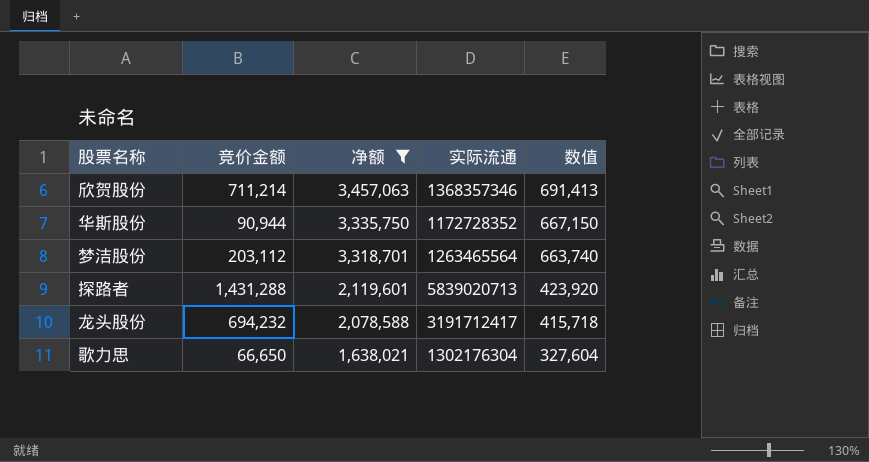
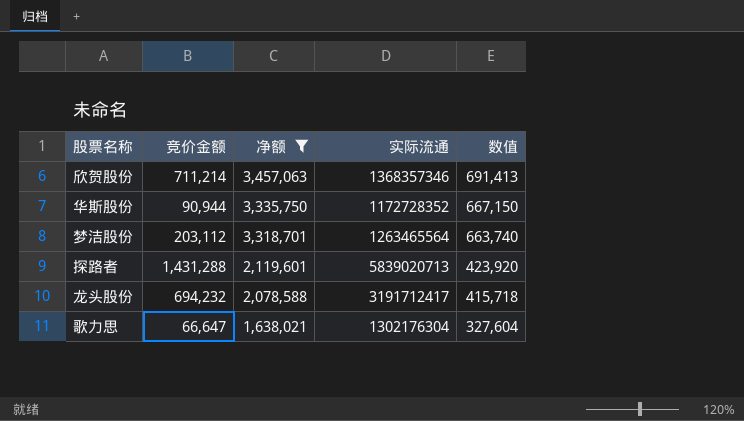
歌力思 | 竞价金额: 66,650 -> 66,647

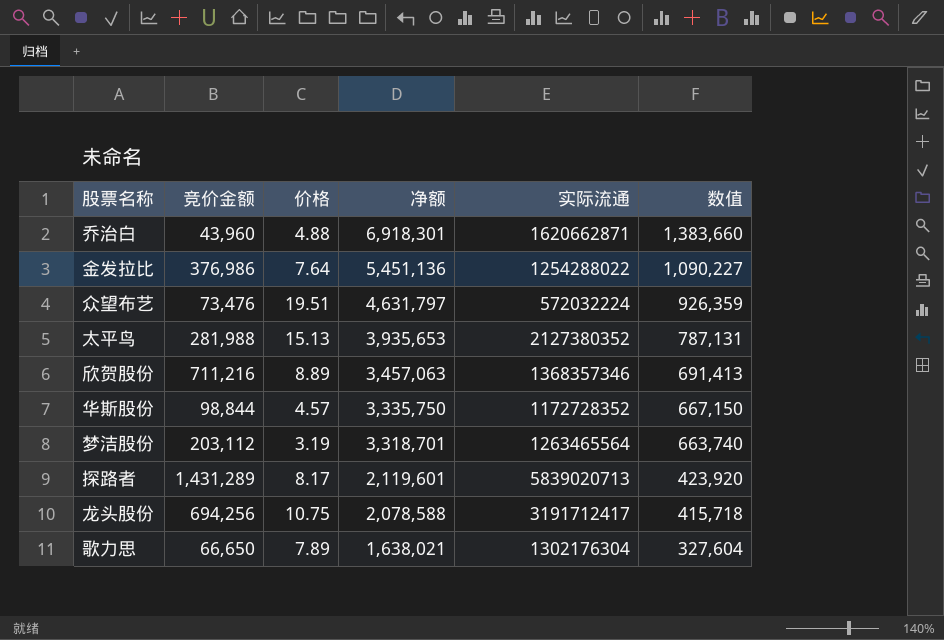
filter: 净额 <= 3,457,063 -> none
column 价格 | position: none -> 3
欣贺股份 | 竞价金额: 711,214 -> 711,216
华斯股份 | 竞价金额: 90,944 -> 98,844
探路者 | 竞价金额: 1,431,288 -> 1,431,289
龙头股份 | 竞价金额: 694,232 -> 694,256
歌力思 | 竞价金额: 66,647 -> 66,650

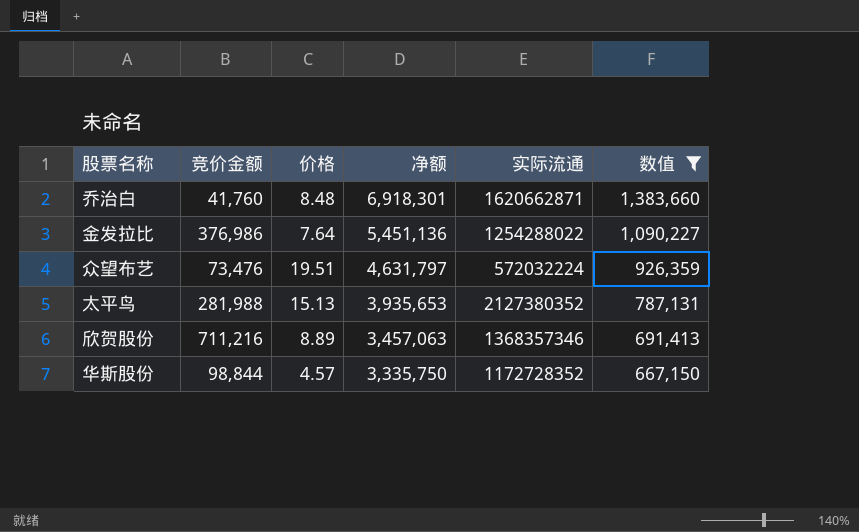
filter: none -> 数值 >= 667,150
乔治白 | 竞价金额: 43,960 -> 41,760
乔治白 | 价格: 4.88 -> 8.48

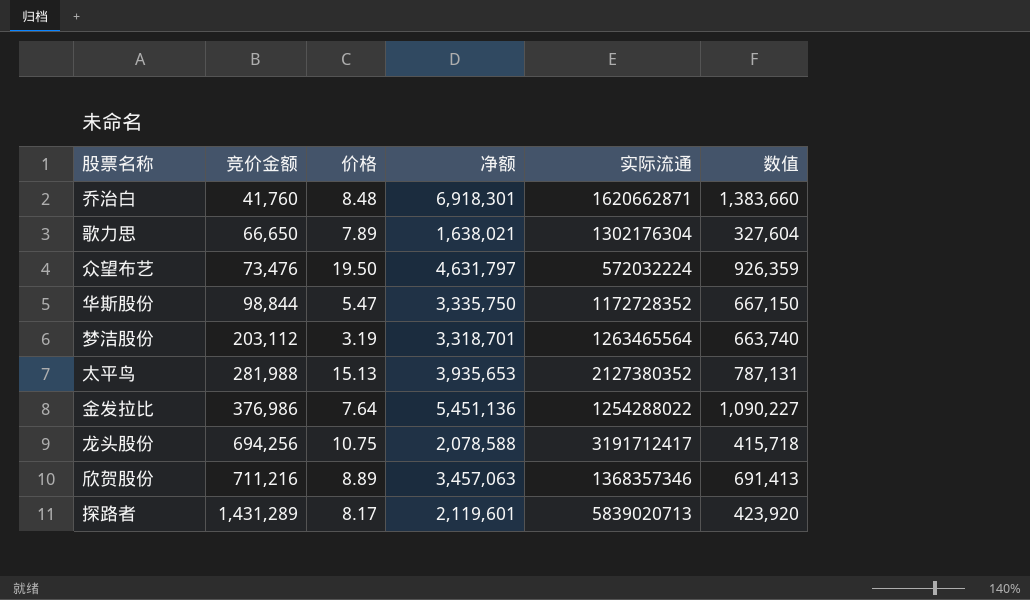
filter: 数值 >= 667,150 -> none
row order: 净额 descending -> 竞价金额 ascending
众望布艺 | 价格: 19.51 -> 19.50
华斯股份 | 价格: 4.57 -> 5.47

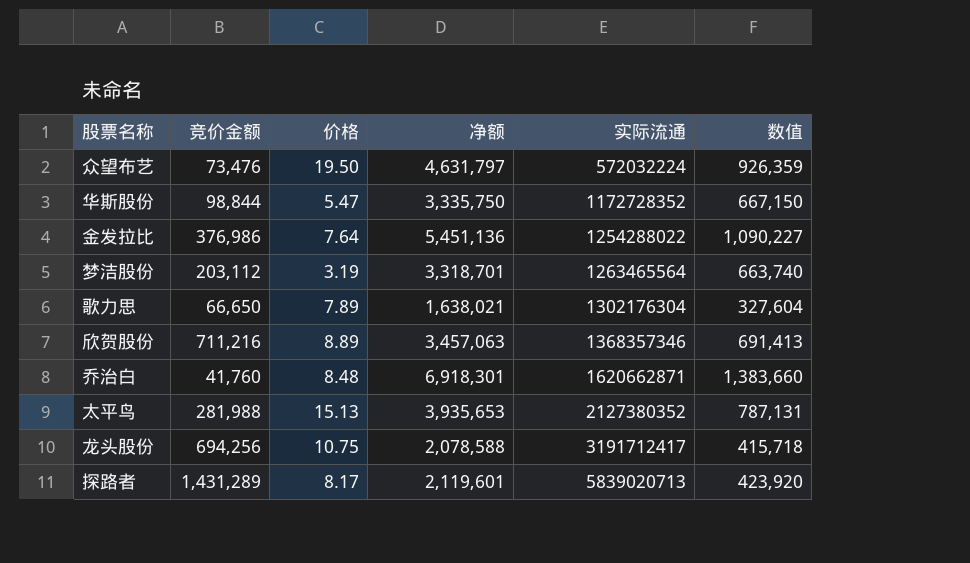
row order: 竞价金额 ascending -> 实际流通 ascending

